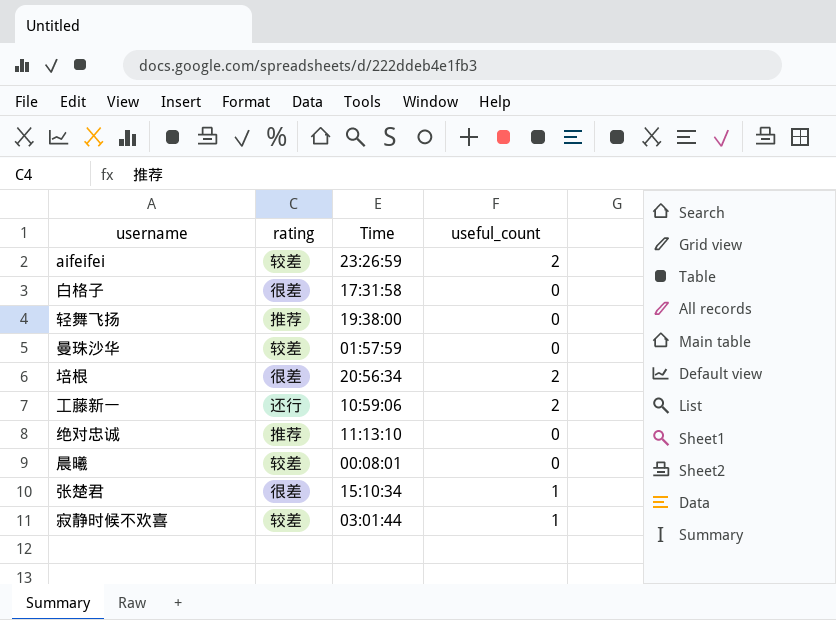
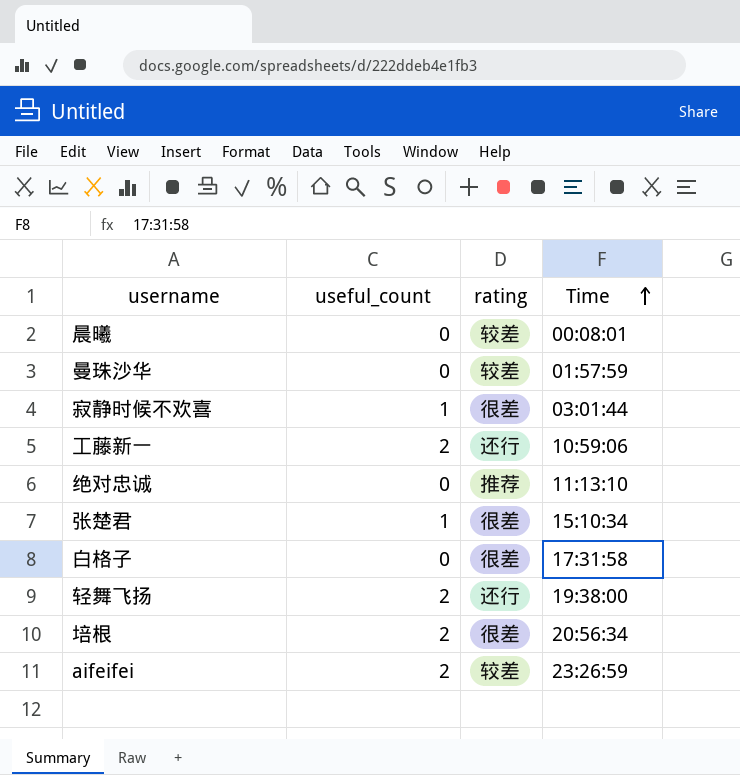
row order: none -> Time ascending
column useful_count | position: 4 -> 2
寂静时候不欢喜 | rating: 较差 -> 很差
轻舞飞扬 | useful_count: 0 -> 2
轻舞飞扬 | rating: 推荐 -> 还行

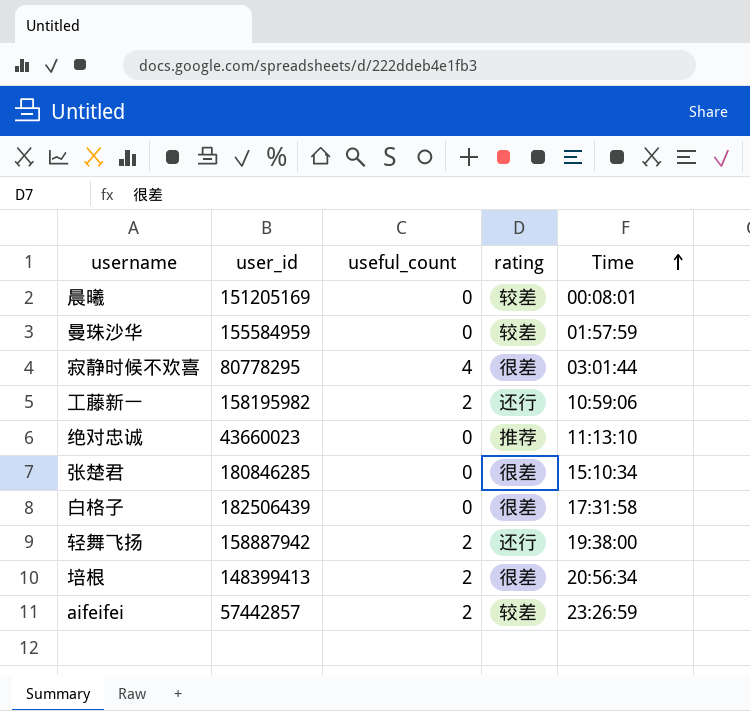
column user_id | position: none -> 2
寂静时候不欢喜 | useful_count: 1 -> 4
张楚君 | useful_count: 1 -> 0

